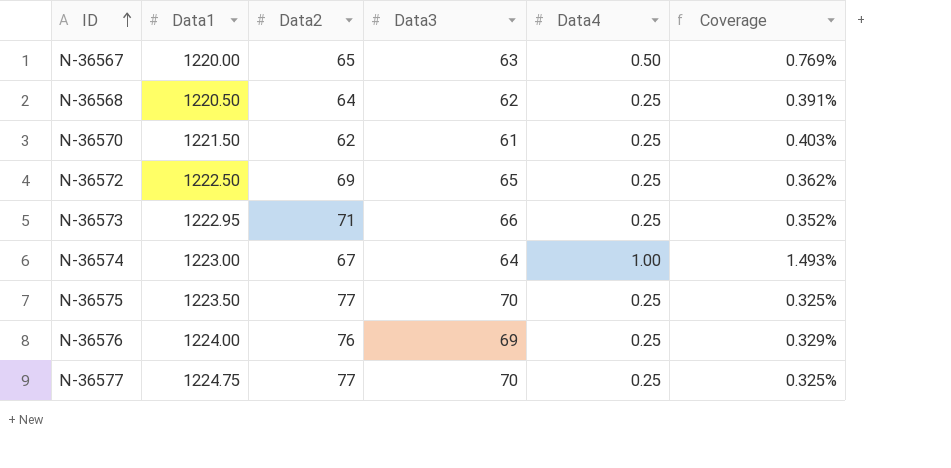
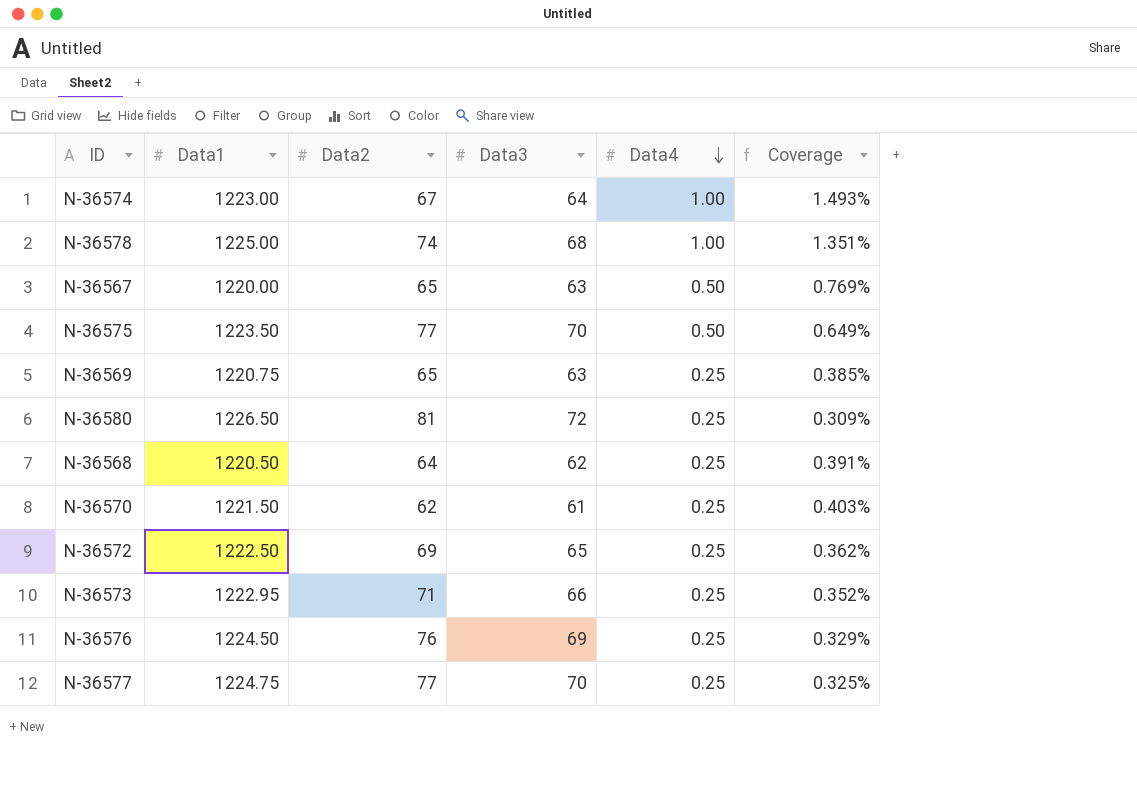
row order: ID ascending -> Data4 descending
row N-36578: none -> 1225.00 | 74 | 68 | 1.00 | 1.351%
N-36575 | Data4: 0.25 -> 0.50
N-36575 | Coverage: 0.325% -> 0.649%
row N-36569: none -> 1220.75 | 65 | 63 | 0.25 | 0.385%
row N-36580: none -> 1226.50 | 81 | 72 | 0.25 | 0.309%
N-36576 | Data1: 1224.00 -> 1224.50

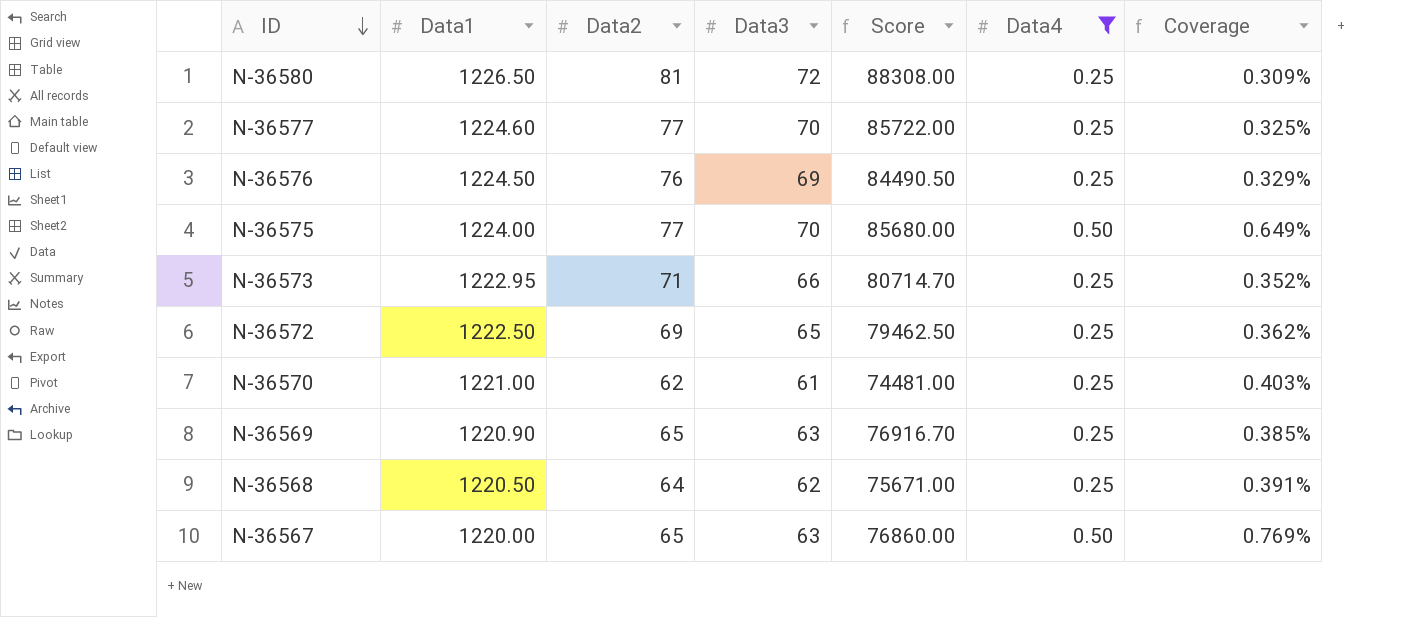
filter: none -> Data4 != 1.00
row order: Data4 descending -> ID descending
column Score | formula: none -> [Data1] * [Data3]
N-36577 | Data1: 1224.75 -> 1224.60
N-36575 | Data1: 1223.50 -> 1224.00
N-36570 | Data1: 1221.50 -> 1221.00
N-36569 | Data1: 1220.75 -> 1220.90

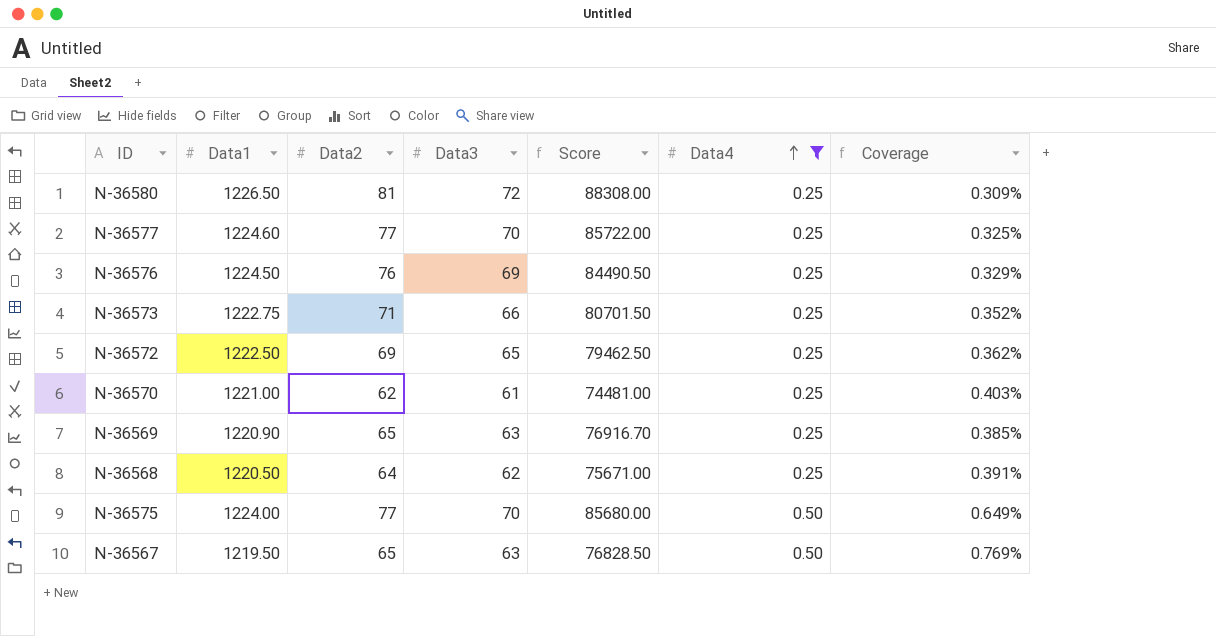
row order: ID descending -> Data4 ascending
N-36573 | Data1: 1222.95 -> 1222.75
N-36573 | Score: 80714.70 -> 80701.50
N-36567 | Data1: 1220.00 -> 1219.50
N-36567 | Score: 76860.00 -> 76828.50

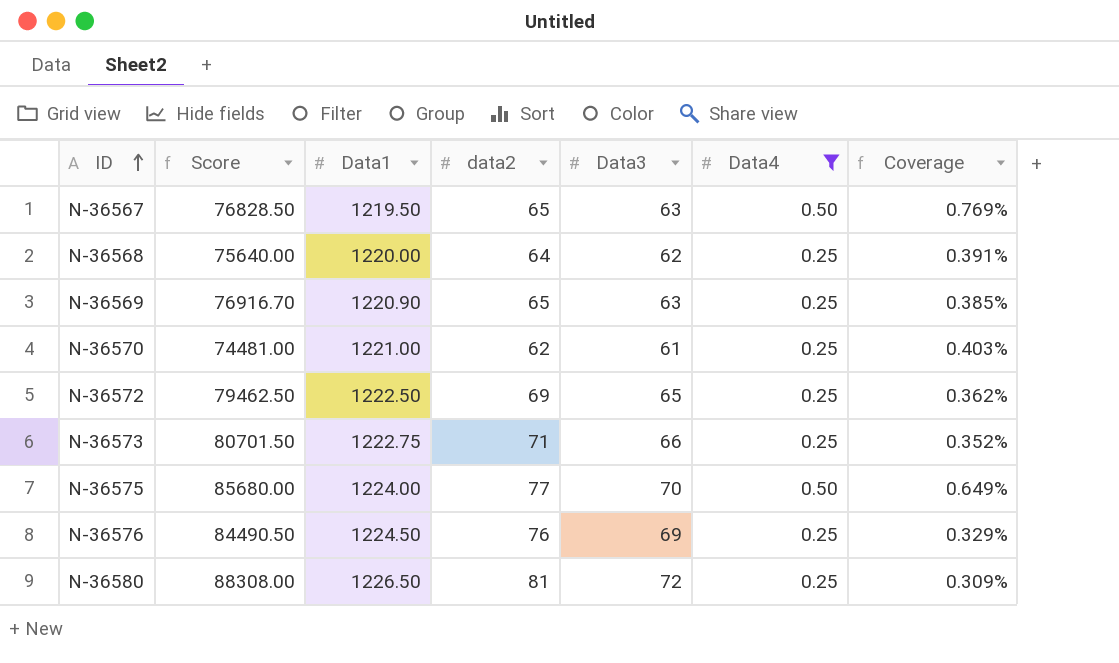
row order: Data4 ascending -> ID ascending
column Score | position: 5 -> 2
column name: Data2 -> data2
row N-36577: 1224.60 | 77 | 70 | 85722.00 | 0.25 | 0.325% -> none
N-36568 | Score: 75671.00 -> 75640.00
N-36568 | Data1: 1220.50 -> 1220.00

